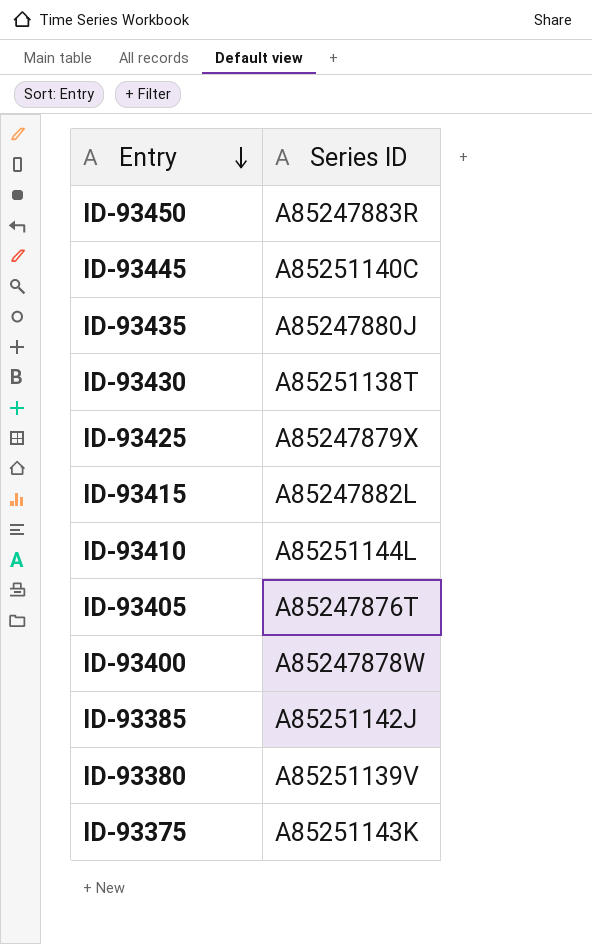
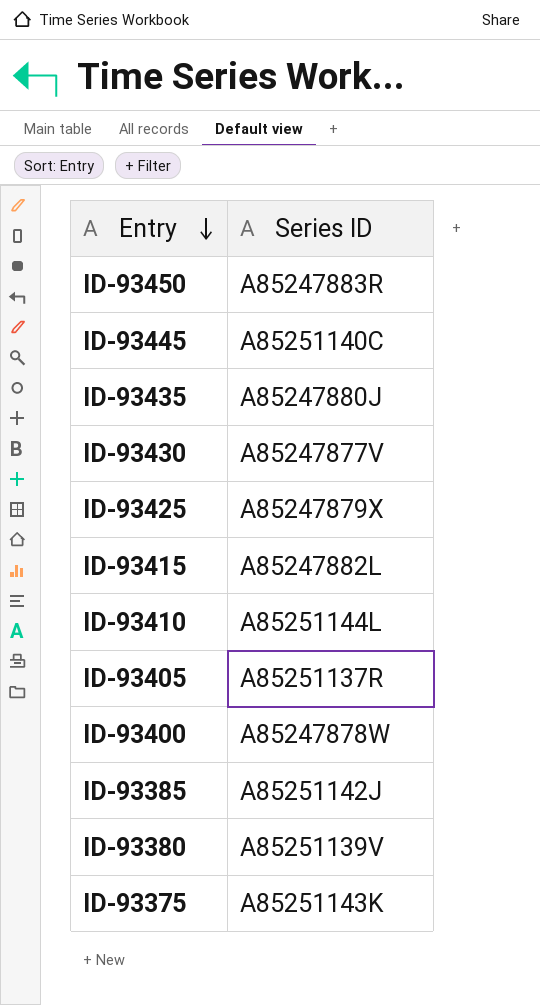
ID-93430 | Series ID: A85251138T -> A85247877V
ID-93405 | Series ID: A85247876T -> A85251137R

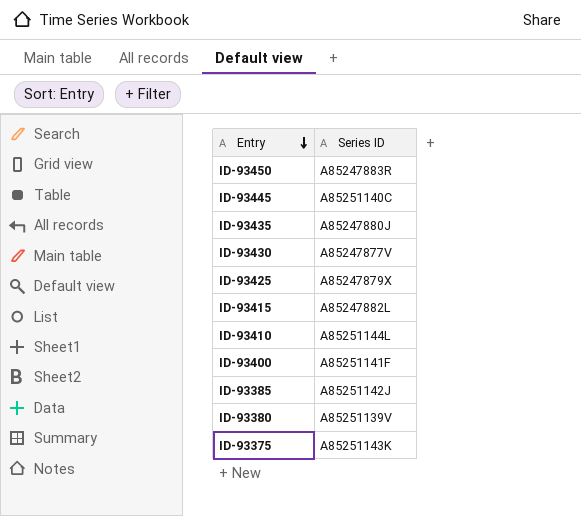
row ID-93405: A85251137R -> none
ID-93400 | Series ID: A85247878W -> A85251141F

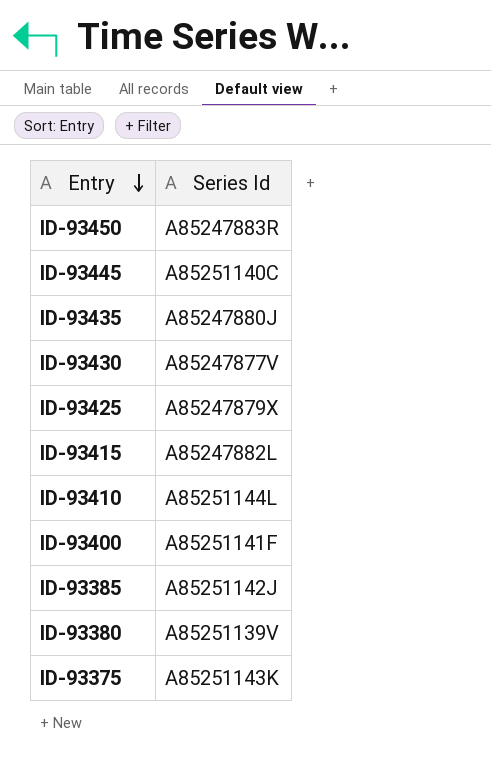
column name: Series ID -> Series Id

